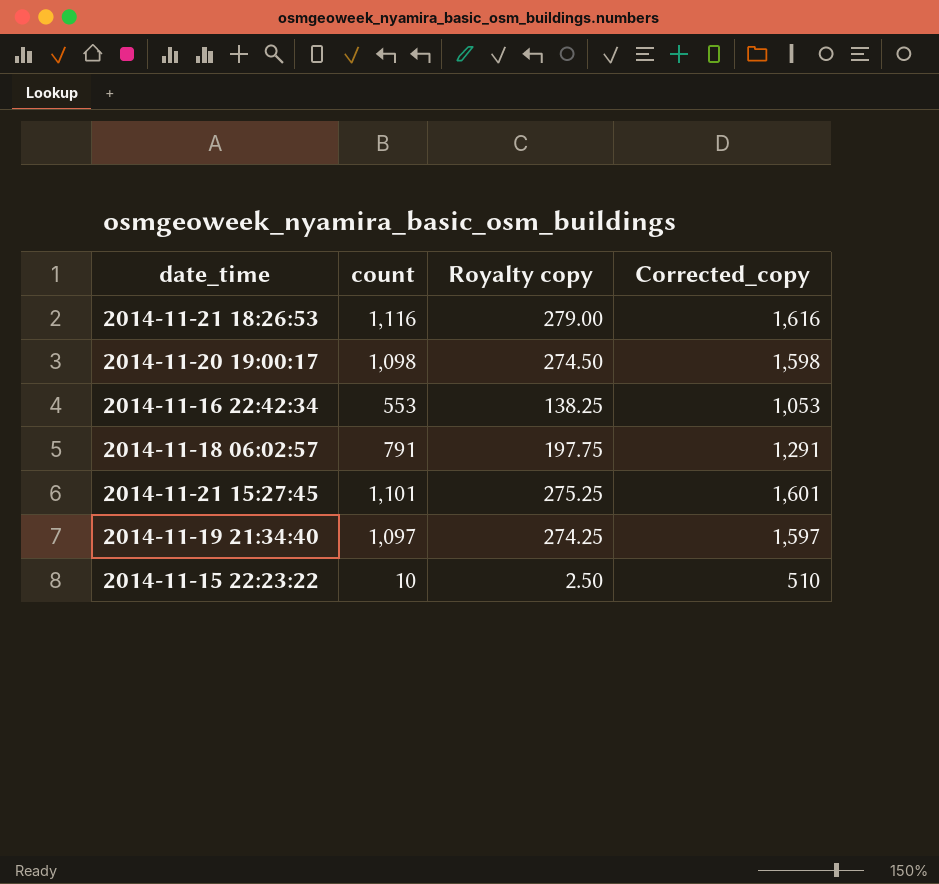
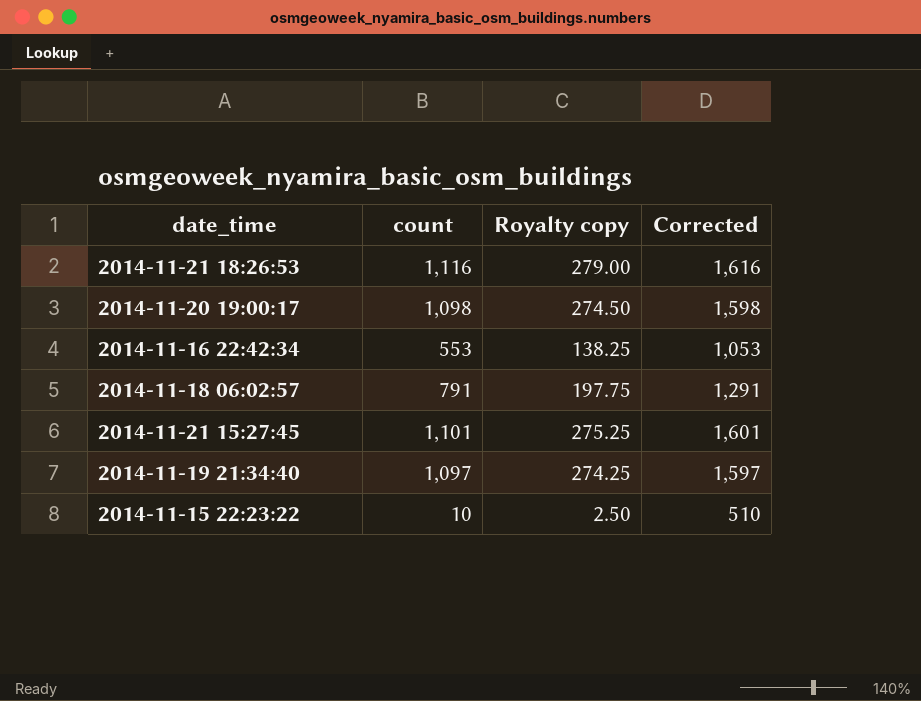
column name: Corrected_copy -> Corrected

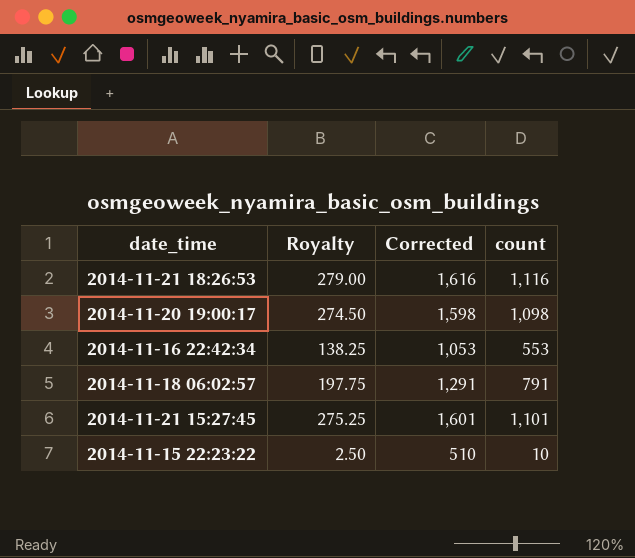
column name: Royalty copy -> Royalty
column count | position: 2 -> 4
row 2014-11-19 21:34:40: 1,097 | 274.25 | 1,597 -> none

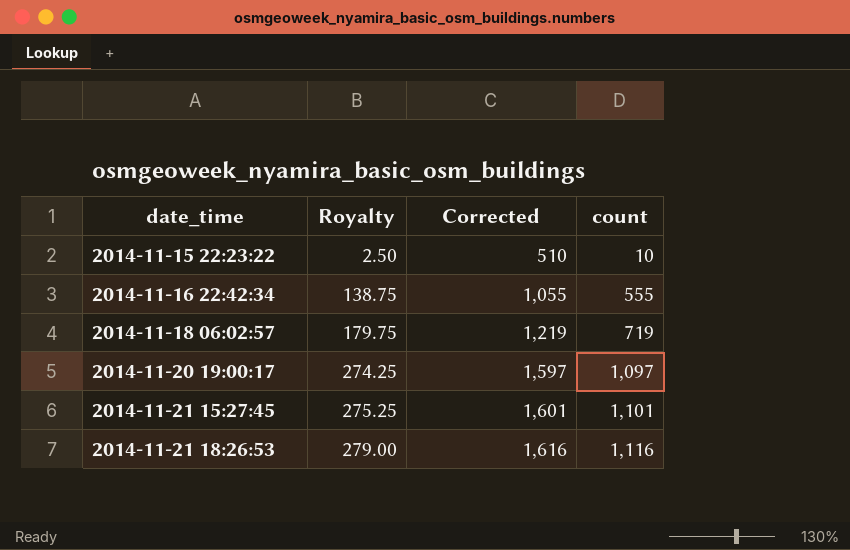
row order: none -> date_time ascending
2014-11-16 22:42:34 | Royalty: 138.25 -> 138.75
2014-11-16 22:42:34 | Corrected: 1,053 -> 1,055
2014-11-16 22:42:34 | count: 553 -> 555
2014-11-18 06:02:57 | Royalty: 197.75 -> 179.75
2014-11-18 06:02:57 | Corrected: 1,291 -> 1,219
2014-11-18 06:02:57 | count: 791 -> 719
2014-11-20 19:00:17 | Royalty: 274.50 -> 274.25
2014-11-20 19:00:17 | Corrected: 1,598 -> 1,597
2014-11-20 19:00:17 | count: 1,098 -> 1,097

